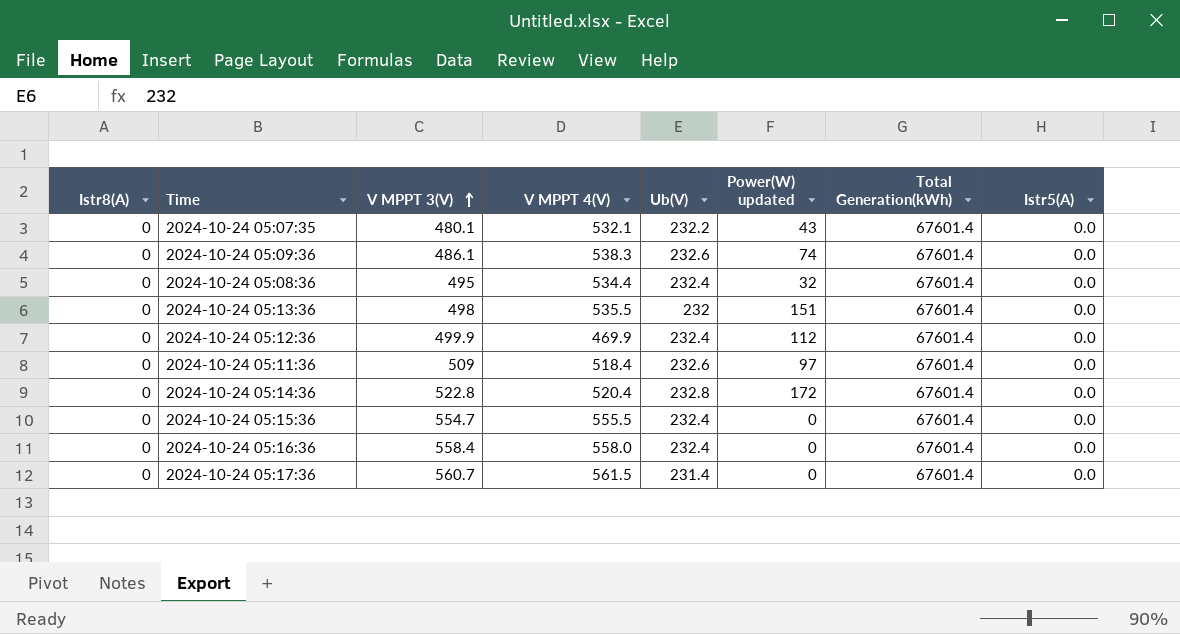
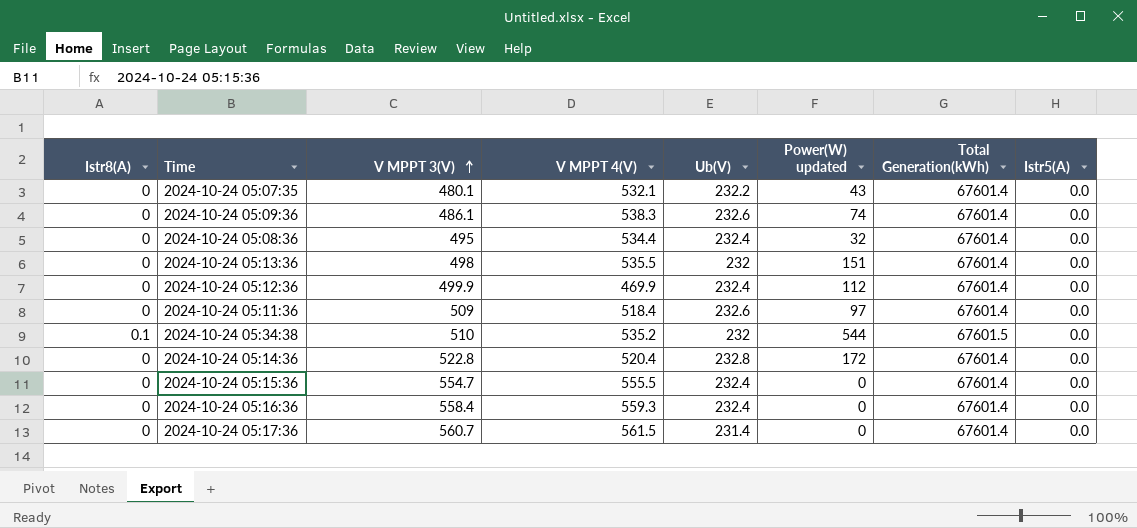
row 2024-10-24 05:34:38: none -> 0.1 | 510 | 535.2 | 232 | 544 | 67601.5 | 0.0
2024-10-24 05:16:36 | V MPPT 4(V): 558.0 -> 559.3

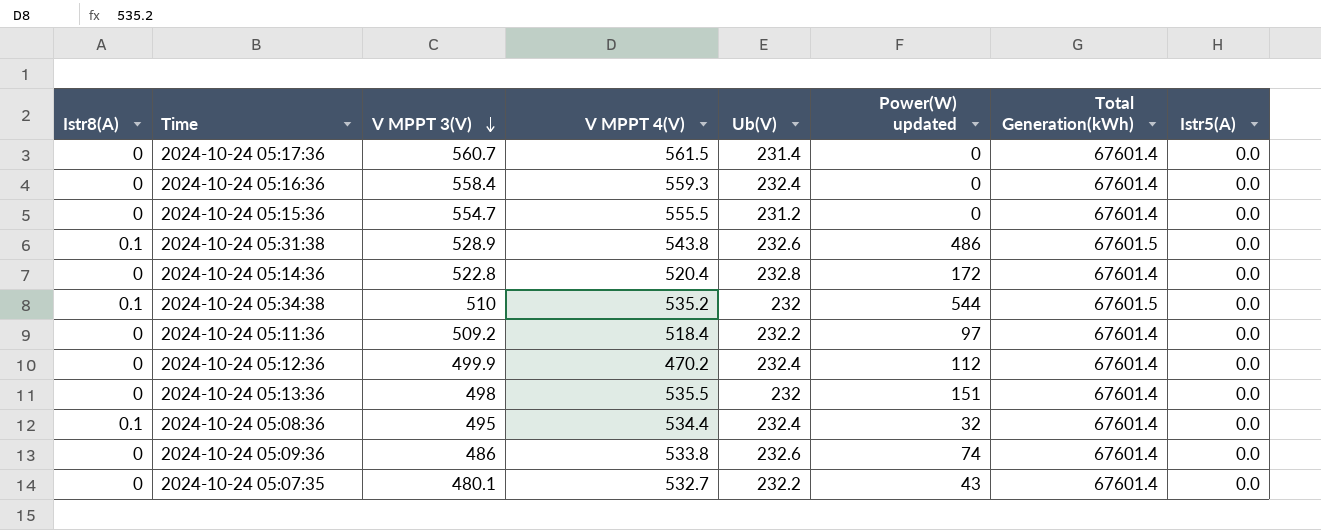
row order: V MPPT 3(V) ascending -> V MPPT 3(V) descending
2024-10-24 05:15:36 | Ub(V): 232.4 -> 231.2
row 2024-10-24 05:31:38: none -> 0.1 | 528.9 | 543.8 | 232.6 | 486 | 67601.5 | 0.0
2024-10-24 05:11:36 | V MPPT 3(V): 509 -> 509.2
2024-10-24 05:11:36 | Ub(V): 232.6 -> 232.2
2024-10-24 05:12:36 | V MPPT 4(V): 469.9 -> 470.2
2024-10-24 05:08:36 | Istr8(A): 0 -> 0.1
2024-10-24 05:09:36 | V MPPT 3(V): 486.1 -> 486
2024-10-24 05:09:36 | V MPPT 4(V): 538.3 -> 533.8
2024-10-24 05:07:35 | V MPPT 4(V): 532.1 -> 532.7

